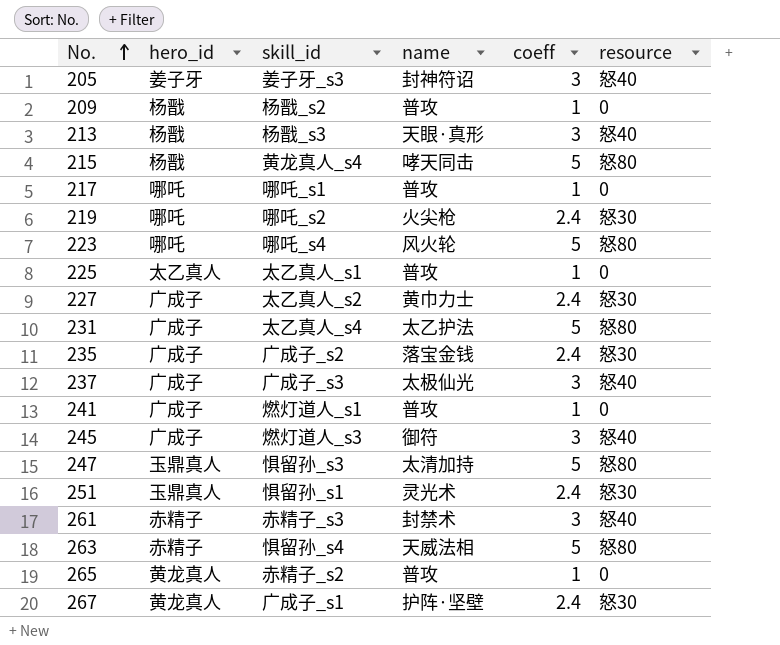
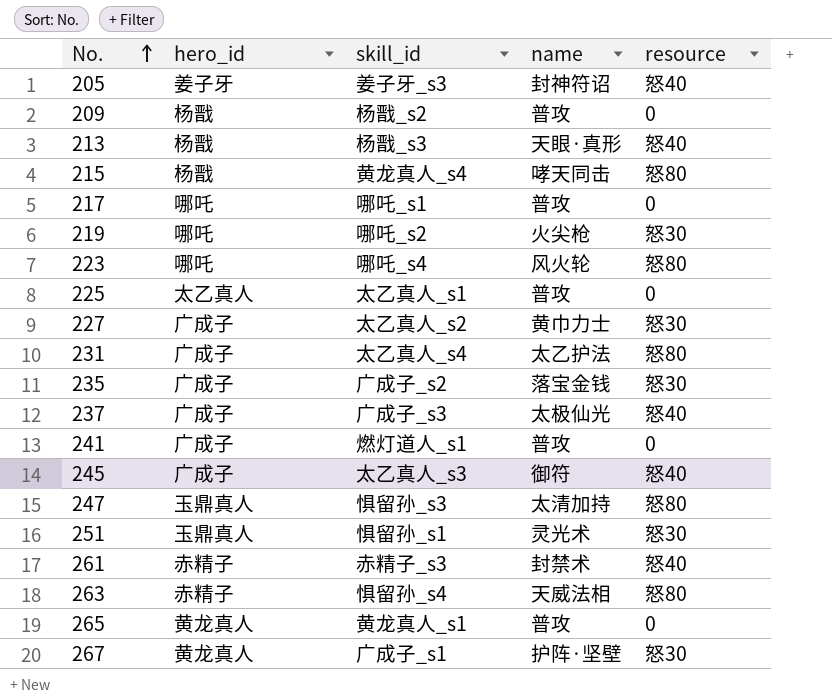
column coeff | position: 5 -> none
245 | skill_id: 燃灯道人_s3 -> 太乙真人_s3
265 | skill_id: 赤精子_s2 -> 黄龙真人_s1

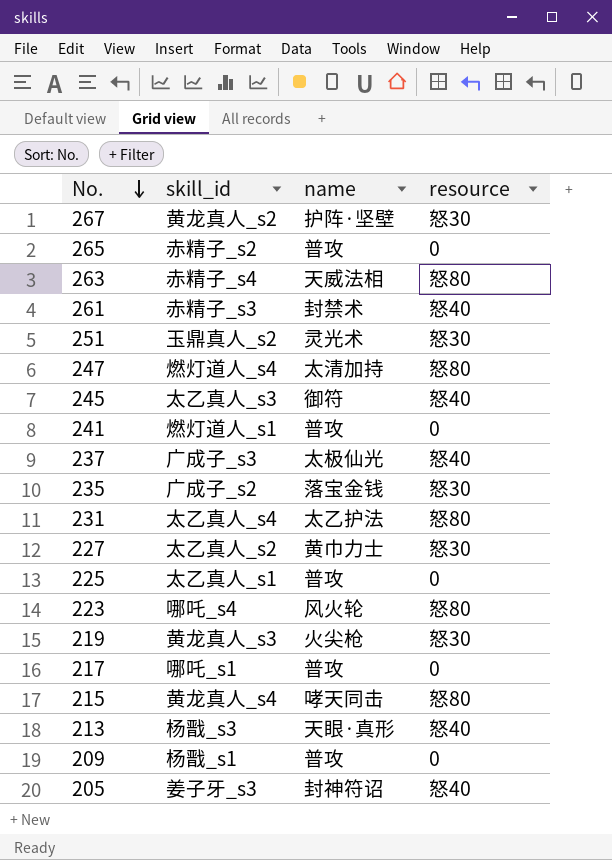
row order: No. ascending -> No. descending
column hero_id | position: 2 -> none
267 | skill_id: 广成子_s1 -> 黄龙真人_s2
265 | skill_id: 黄龙真人_s1 -> 赤精子_s2
263 | skill_id: 惧留孙_s4 -> 赤精子_s4
251 | skill_id: 惧留孙_s1 -> 玉鼎真人_s2
247 | skill_id: 惧留孙_s3 -> 燃灯道人_s4
219 | skill_id: 哪吒_s2 -> 黄龙真人_s3
209 | skill_id: 杨戬_s2 -> 杨戬_s1

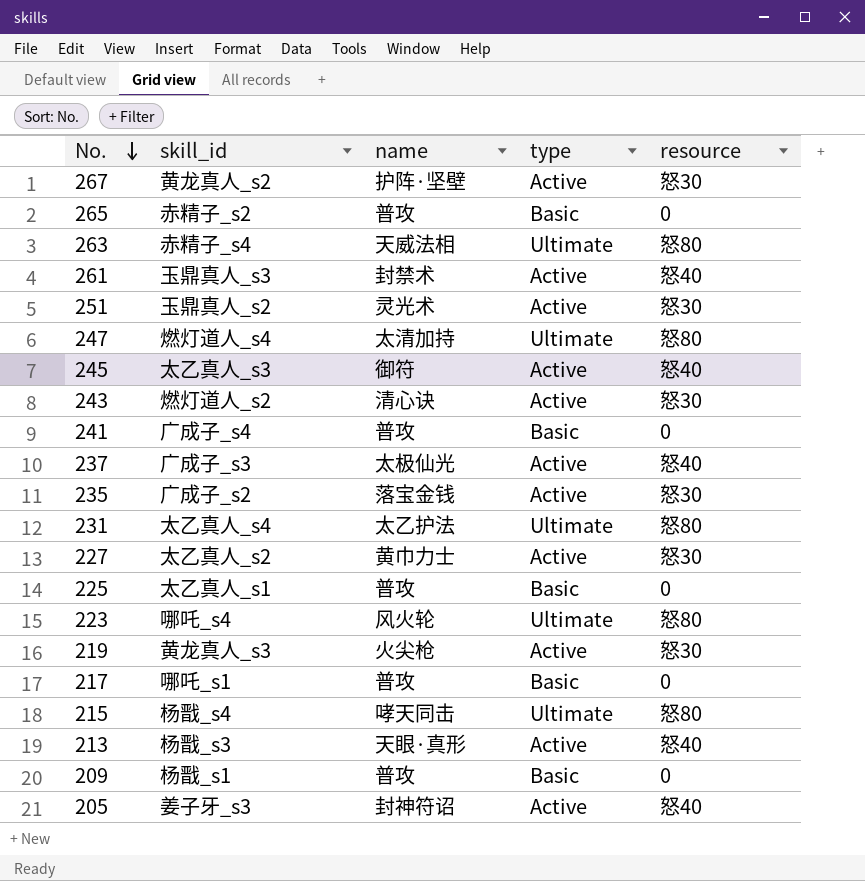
column type | position: none -> 4
261 | skill_id: 赤精子_s3 -> 玉鼎真人_s3
row 243: none -> 燃灯道人_s2 | 清心诀 | Active | 怒30
241 | skill_id: 燃灯道人_s1 -> 广成子_s4
215 | skill_id: 黄龙真人_s4 -> 杨戬_s4

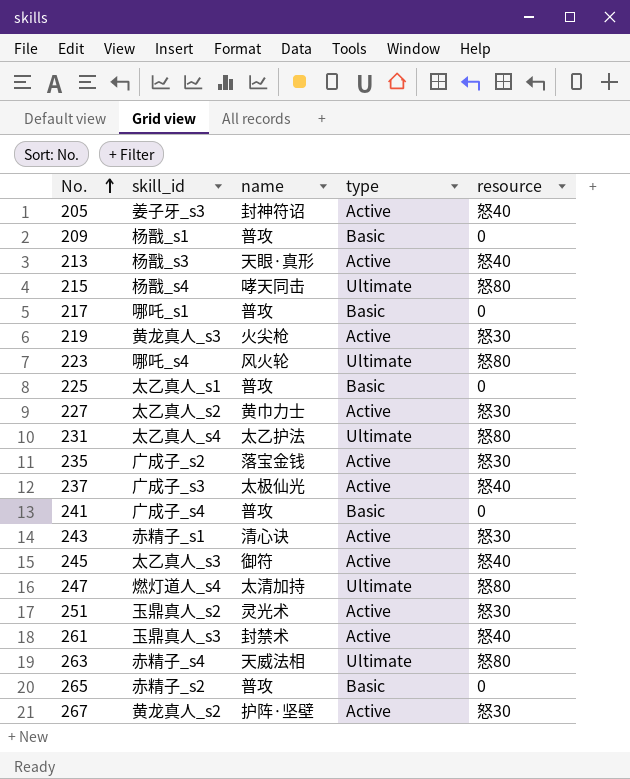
row order: No. descending -> No. ascending
243 | skill_id: 燃灯道人_s2 -> 赤精子_s1

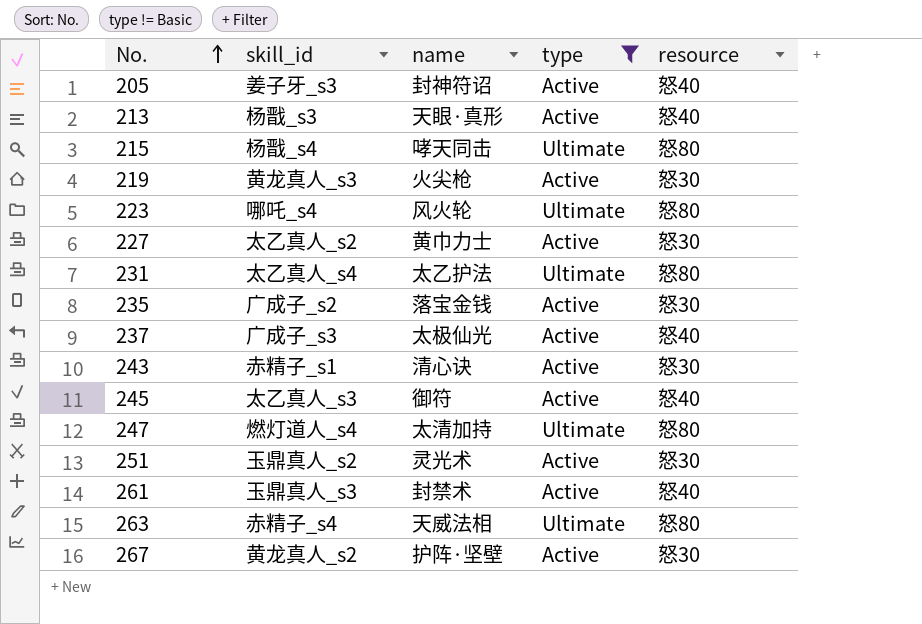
filter: none -> type != Basic

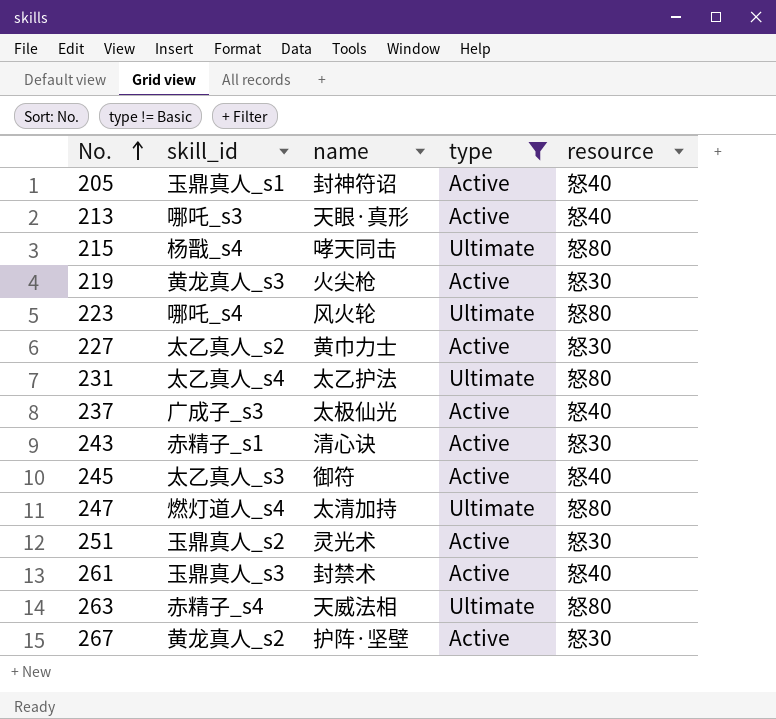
row 235: 广成子_s2 | 落宝金钱 | Active | 怒30 -> none
205 | skill_id: 姜子牙_s3 -> 玉鼎真人_s1
213 | skill_id: 杨戬_s3 -> 哪吒_s3

